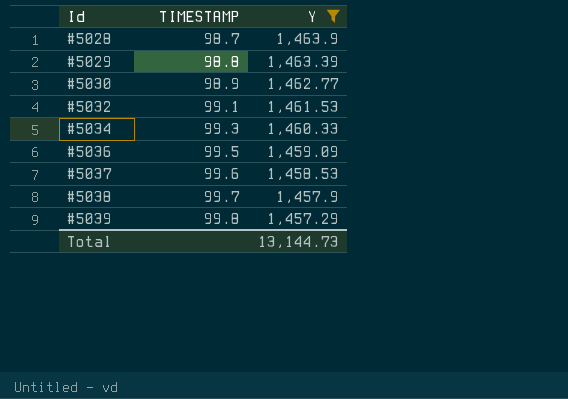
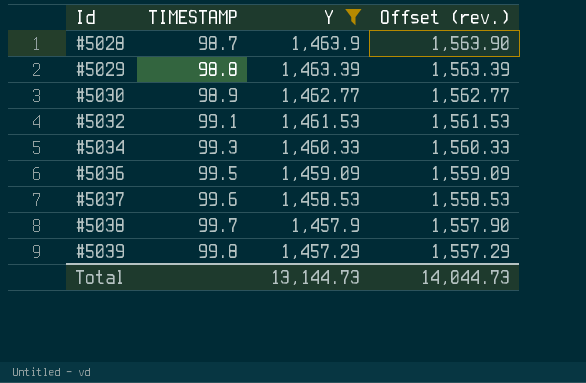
column Offset (rev.) | formula: none -> [Y] + 100

